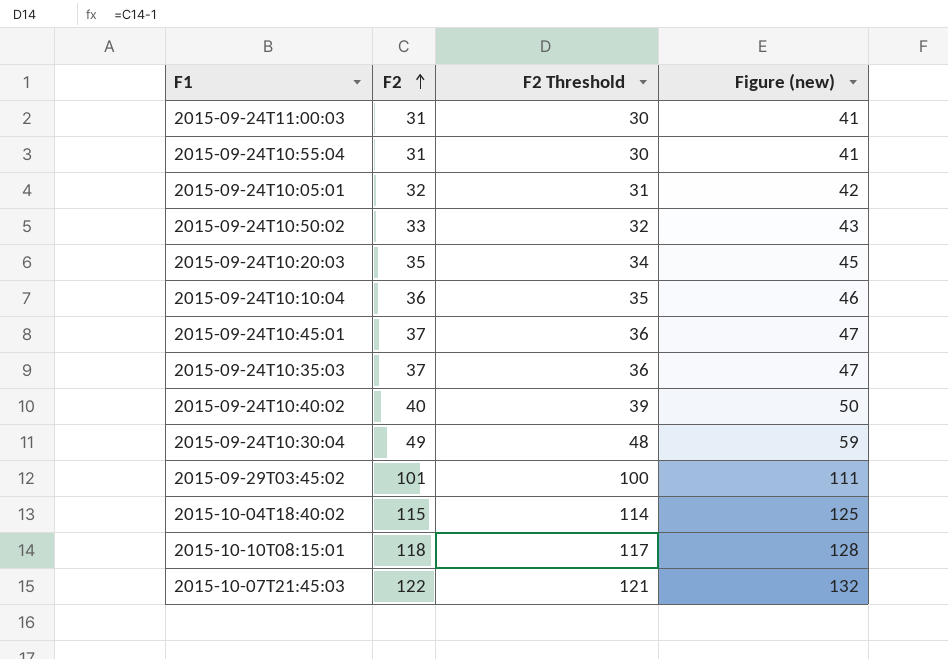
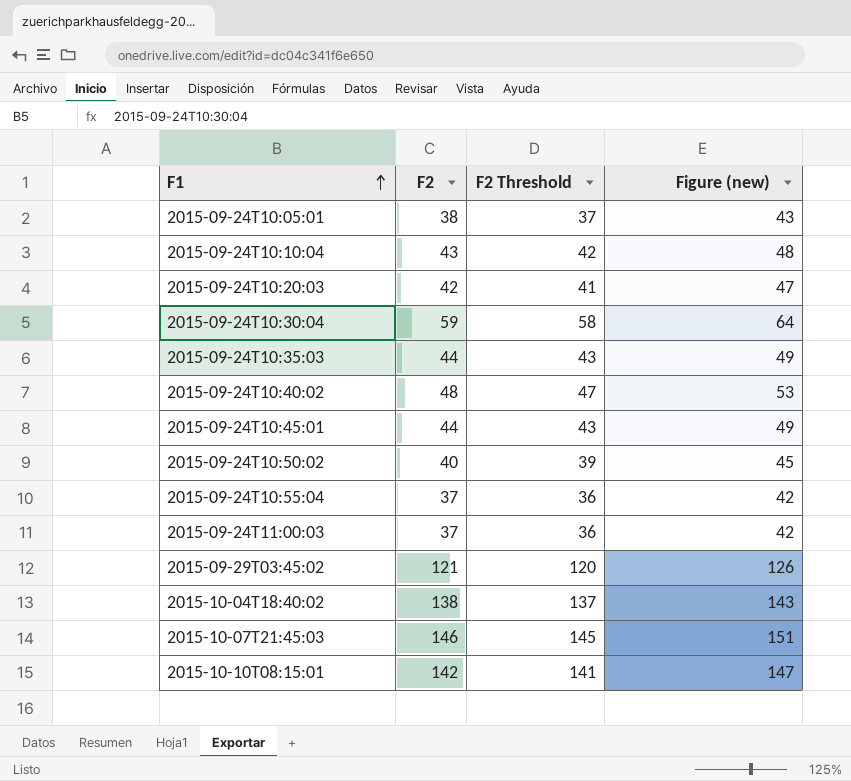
row order: F2 ascending -> F1 ascending
column Figure (new) | formula: [F2] + 10 -> [F2] + 5
2015-09-24T10:05:01 | F2: 32 -> 38
2015-09-24T10:05:01 | F2 Threshold: 31 -> 37
2015-09-24T10:10:04 | F2: 36 -> 43
2015-09-24T10:10:04 | F2 Threshold: 35 -> 42
2015-09-24T10:20:03 | F2: 35 -> 42
2015-09-24T10:20:03 | F2 Threshold: 34 -> 41
2015-09-24T10:30:04 | F2: 49 -> 59
2015-09-24T10:30:04 | F2 Threshold: 48 -> 58
2015-09-24T10:35:03 | F2: 37 -> 44
2015-09-24T10:35:03 | F2 Threshold: 36 -> 43
2015-09-24T10:40:02 | F2: 40 -> 48
2015-09-24T10:40:02 | F2 Threshold: 39 -> 47
2015-09-24T10:45:01 | F2: 37 -> 44
2015-09-24T10:45:01 | F2 Threshold: 36 -> 43
2015-09-24T10:50:02 | F2: 33 -> 40
2015-09-24T10:50:02 | F2 Threshold: 32 -> 39
2015-09-24T10:55:04 | F2: 31 -> 37
2015-09-24T10:55:04 | F2 Threshold: 30 -> 36
2015-09-24T11:00:03 | F2: 31 -> 37
2015-09-24T11:00:03 | F2 Threshold: 30 -> 36
2015-09-29T03:45:02 | F2: 101 -> 121
2015-09-29T03:45:02 | F2 Threshold: 100 -> 120
2015-10-04T18:40:02 | F2: 115 -> 138
2015-10-04T18:40:02 | F2 Threshold: 114 -> 137
2015-10-07T21:45:03 | F2: 122 -> 146
2015-10-07T21:45:03 | F2 Threshold: 121 -> 145
2015-10-10T08:15:01 | F2: 118 -> 142
2015-10-10T08:15:01 | F2 Threshold: 117 -> 141

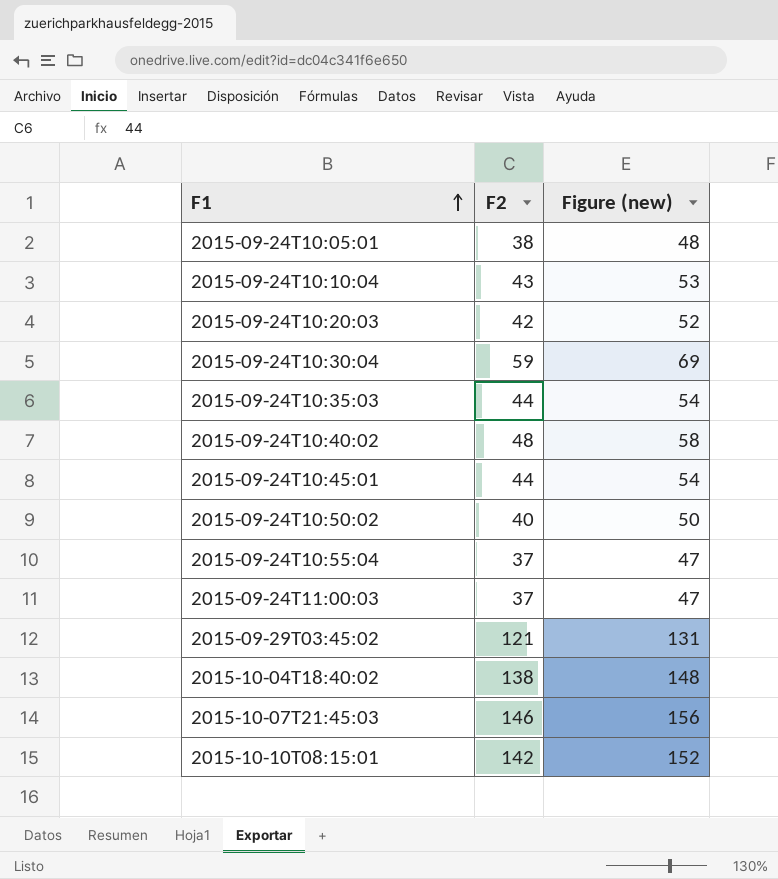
column F2 Threshold | formula: [F2] - 1 -> none
column Figure (new) | formula: [F2] + 5 -> [F2] + 10

